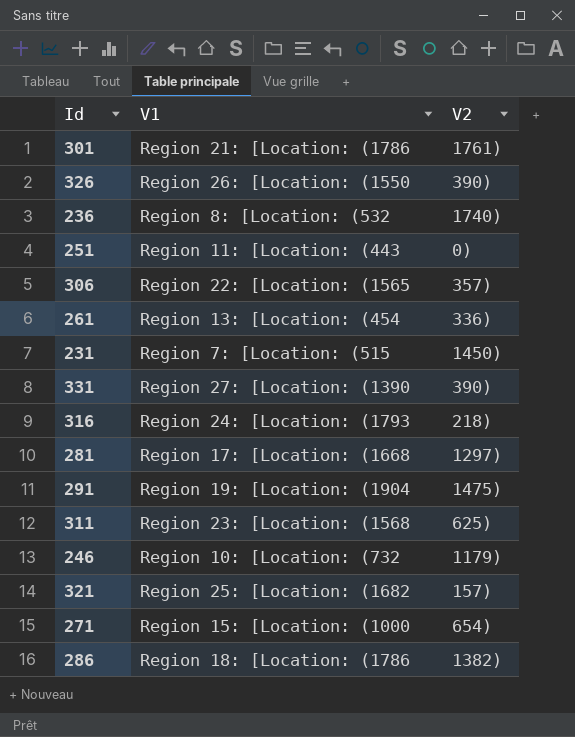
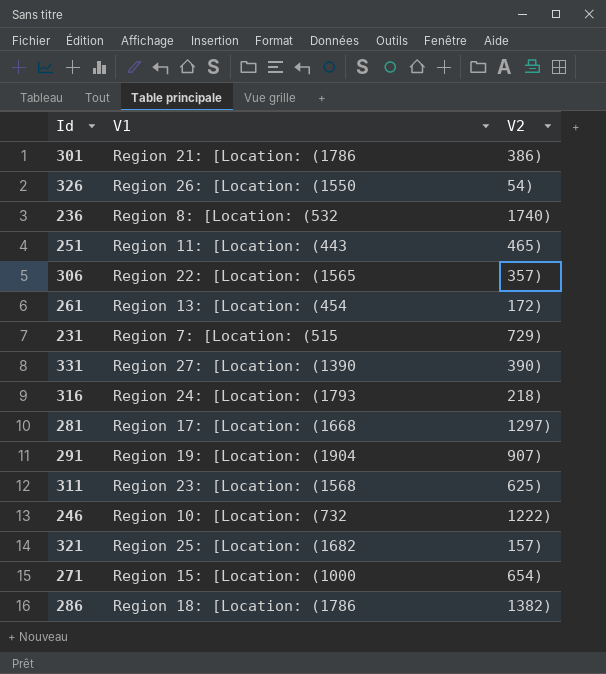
301 | V2: 1761) -> 386)
326 | V2: 390) -> 54)
251 | V2: 0) -> 465)
261 | V2: 336) -> 172)
231 | V2: 1450) -> 729)
291 | V2: 1475) -> 907)
246 | V2: 1179) -> 1222)

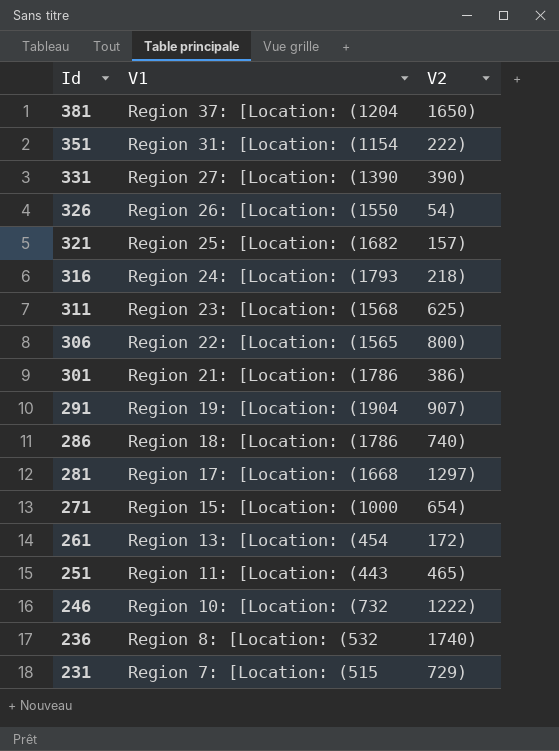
row order: none -> Id descending
row 381: none -> Region 37: [Location: (1204 | 1650)
row 351: none -> Region 31: [Location: (1154 | 222)
306 | V2: 357) -> 800)
286 | V2: 1382) -> 740)

